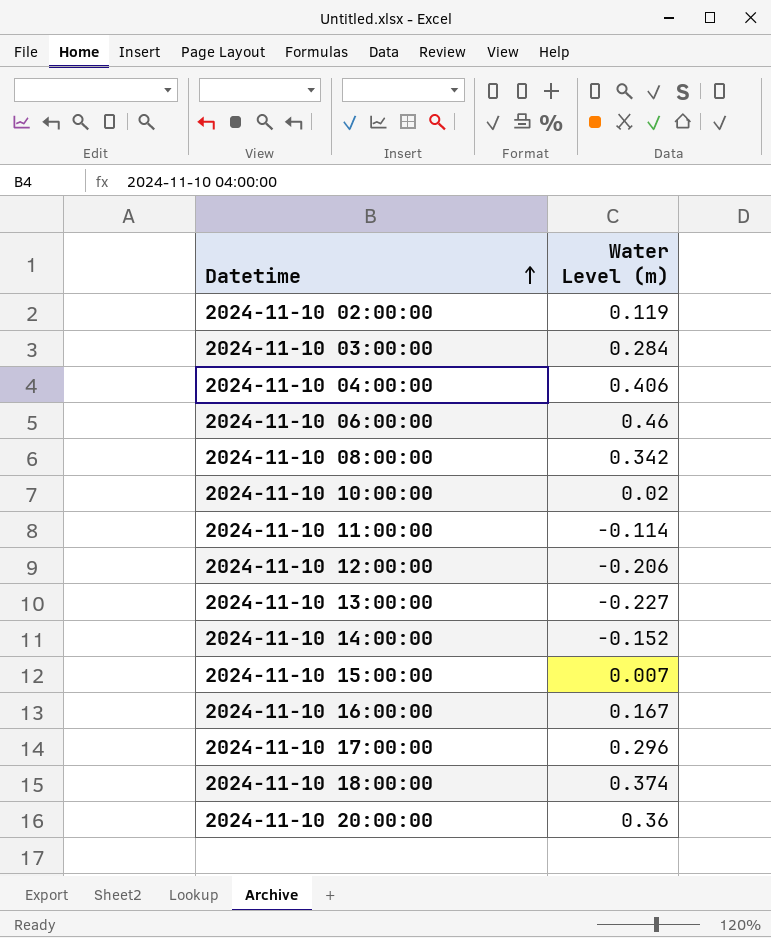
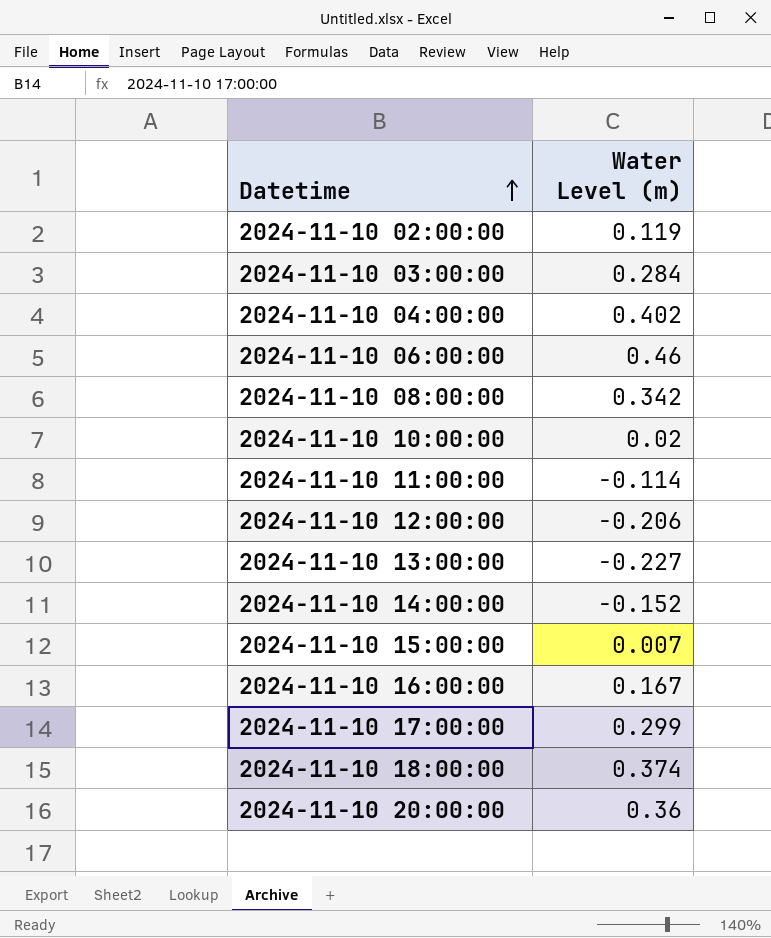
2024-11-10 04:00:00 | Water Level (m): 0.406 -> 0.402
2024-11-10 17:00:00 | Water Level (m): 0.296 -> 0.299

